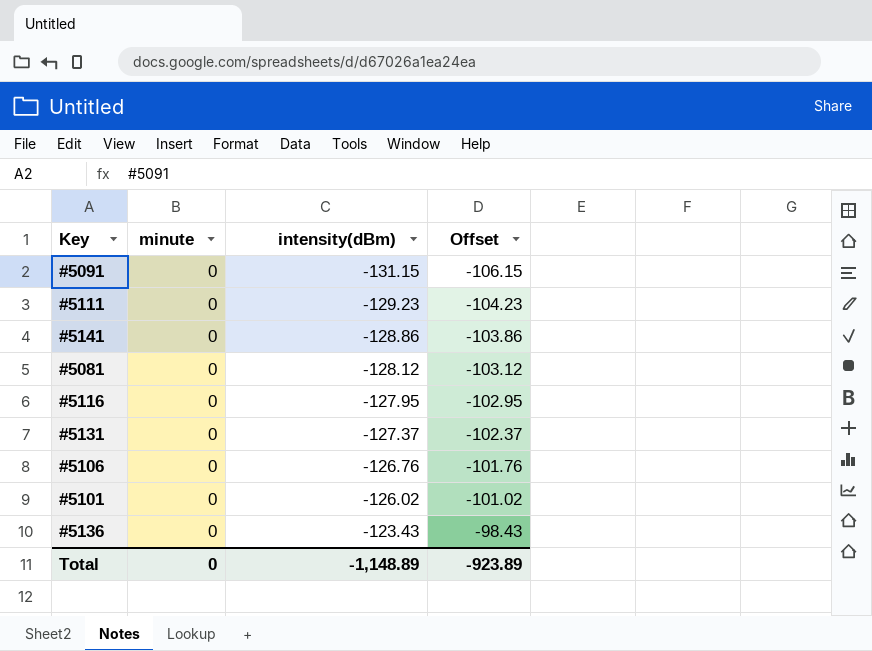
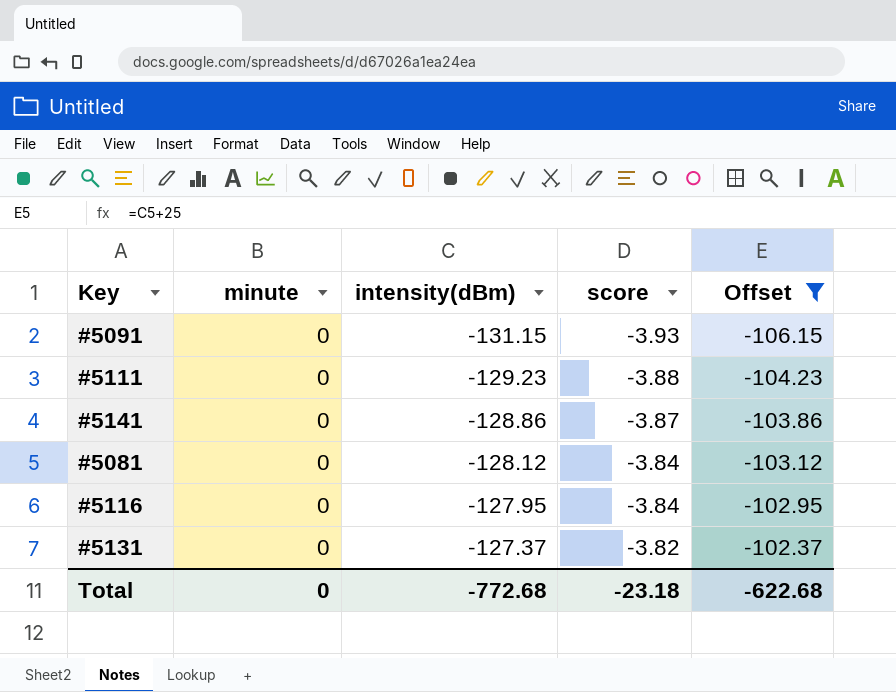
filter: none -> Offset <= -102.37
column score | formula: none -> [intensity(dBm)] * 0.03
Total | intensity(dBm): -1,148.89 -> -772.68
Total | Offset: -923.89 -> -622.68

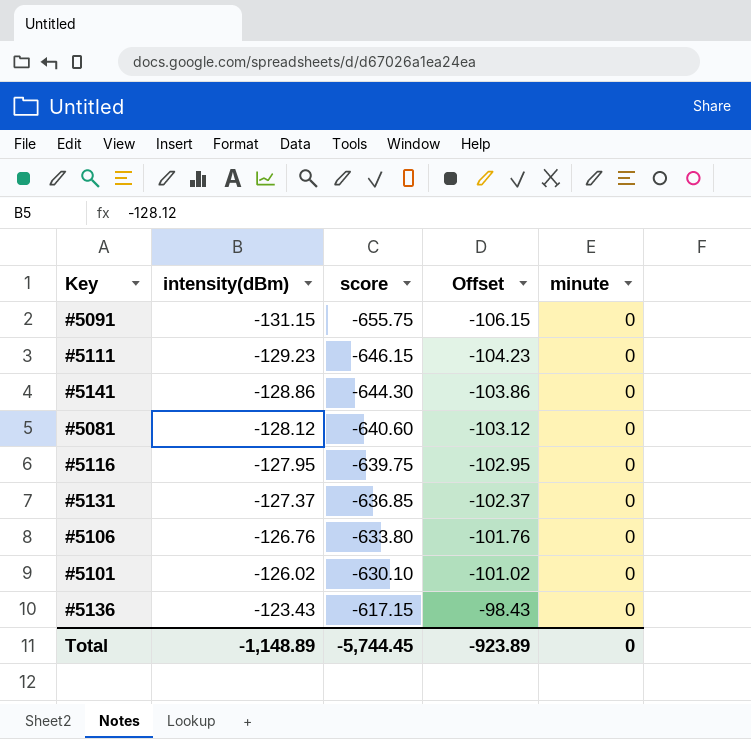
filter: Offset <= -102.37 -> none
column score | formula: [intensity(dBm)] * 0.03 -> [intensity(dBm)] * 5
column minute | position: 2 -> 5
Total | intensity(dBm): -772.68 -> -1,148.89
Total | score: -23.18 -> -5,744.45
Total | Offset: -622.68 -> -923.89

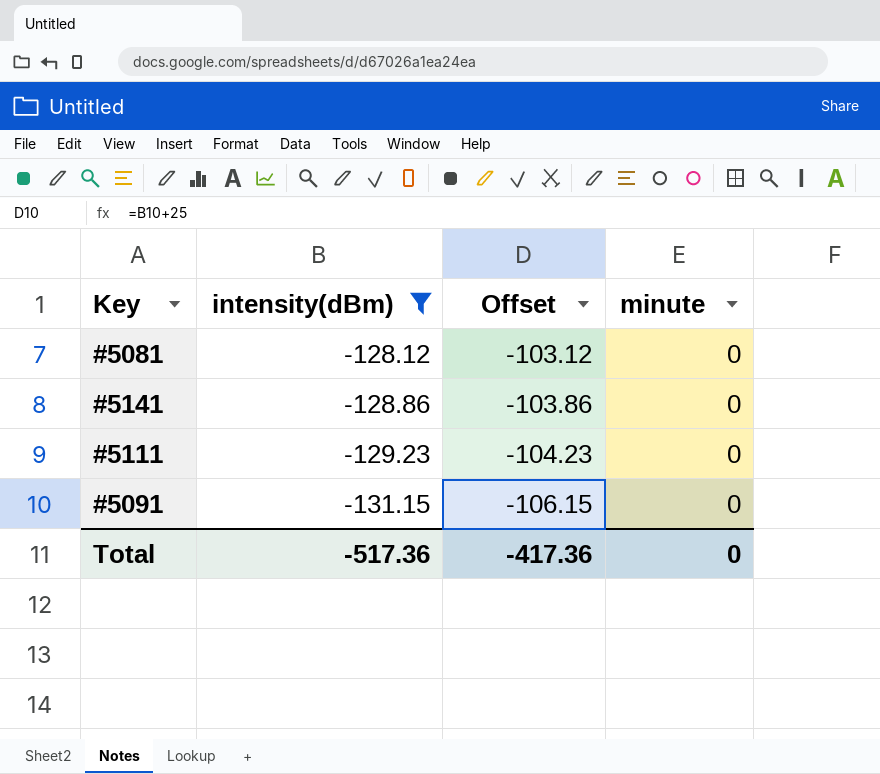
filter: none -> intensity(dBm) <= -128.12
row order: intensity(dBm) ascending -> intensity(dBm) descending
column score | formula: [intensity(dBm)] * 5 -> none
Total | intensity(dBm): -1,148.89 -> -517.36
Total | Offset: -923.89 -> -417.36

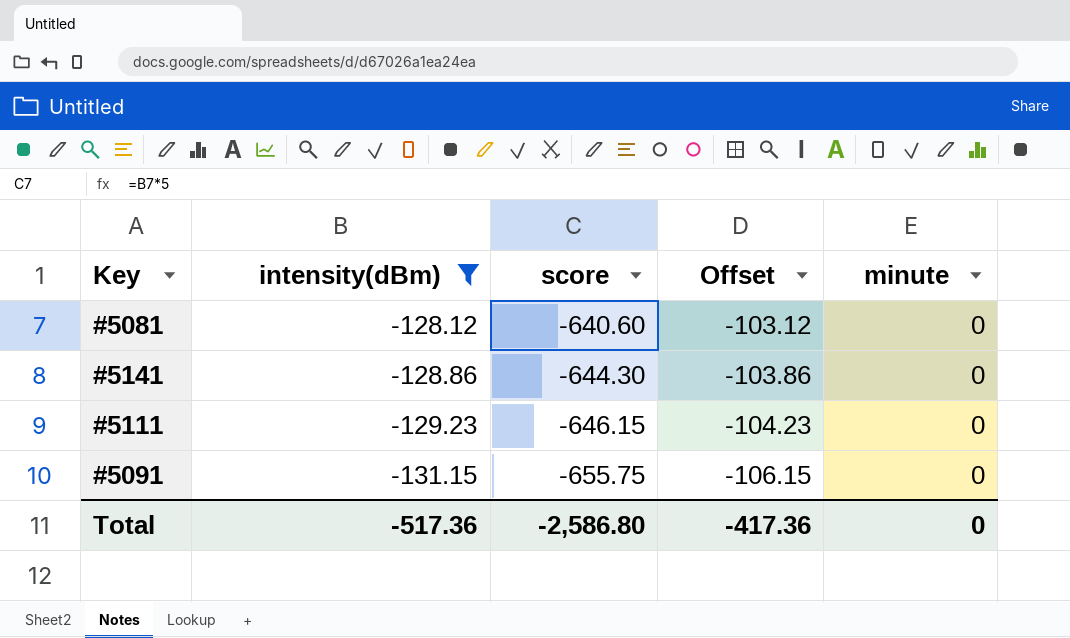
column score | formula: none -> [intensity(dBm)] * 5

